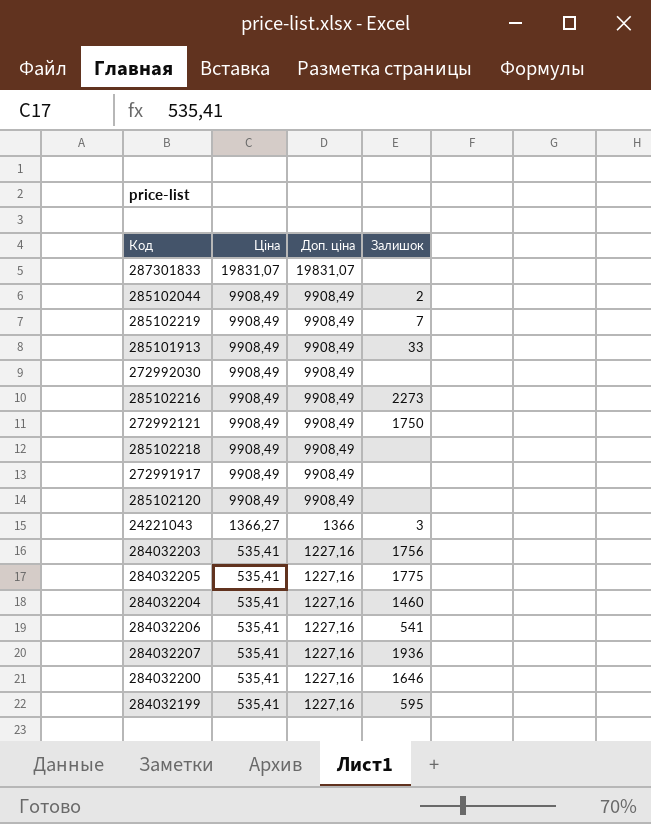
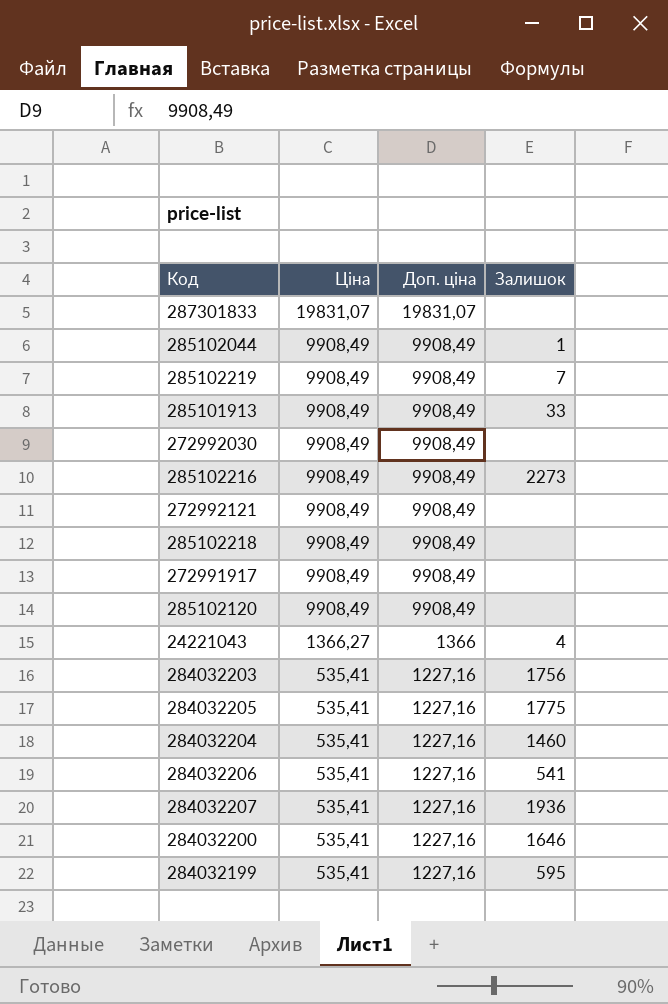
285102044 | Залишок: 2 -> 1
272992121 | Залишок: 1750 -> none
24221043 | Залишок: 3 -> 4

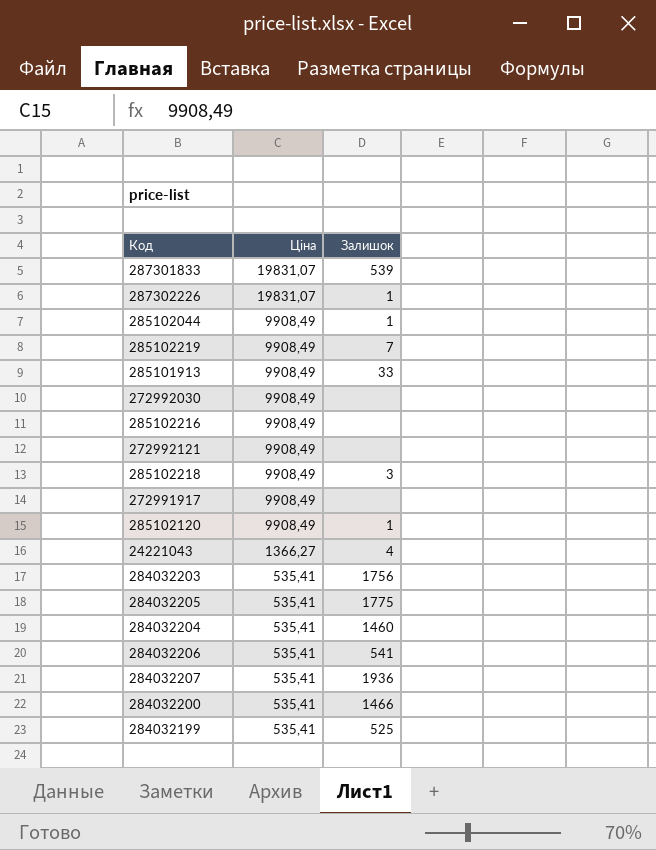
column Доп. ціна | position: 3 -> none
287301833 | Залишок: none -> 539
row 287302226: none -> 19831,07 | 1
285102216 | Залишок: 2273 -> none
285102218 | Залишок: none -> 3
285102120 | Залишок: none -> 1
284032200 | Залишок: 1646 -> 1466
284032199 | Залишок: 595 -> 525

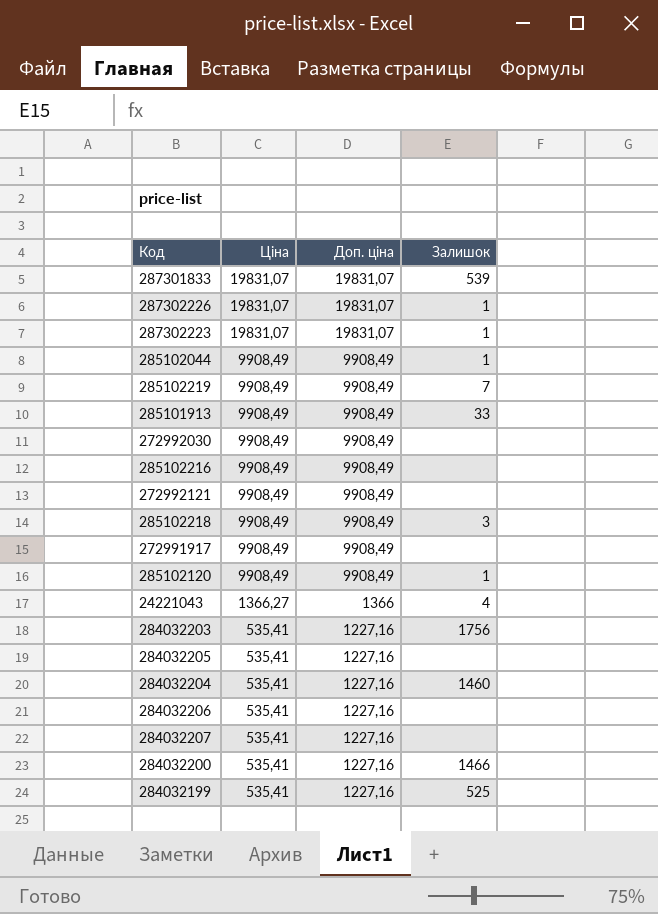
column Доп. ціна | position: none -> 3
row 287302223: none -> 19831,07 | 19831,07 | 1
284032205 | Залишок: 1775 -> none
284032206 | Залишок: 541 -> none
284032207 | Залишок: 1936 -> none

